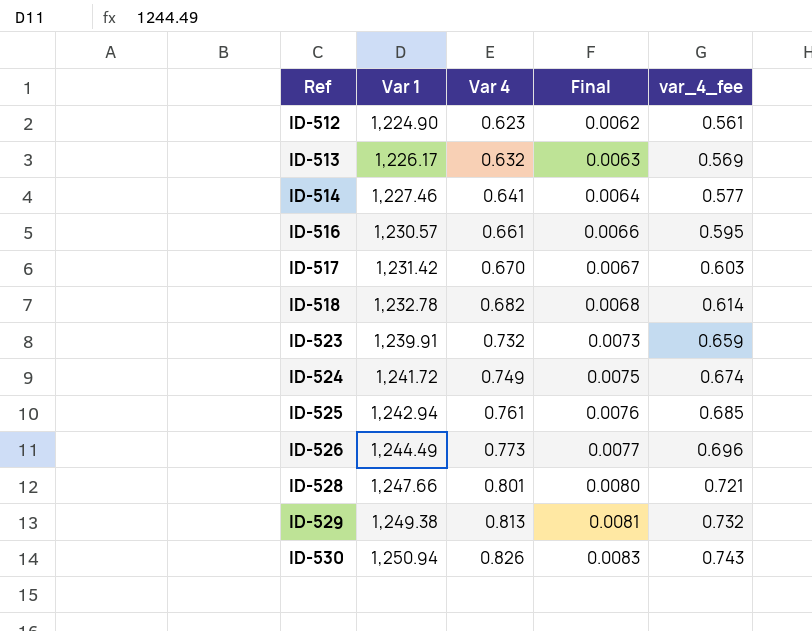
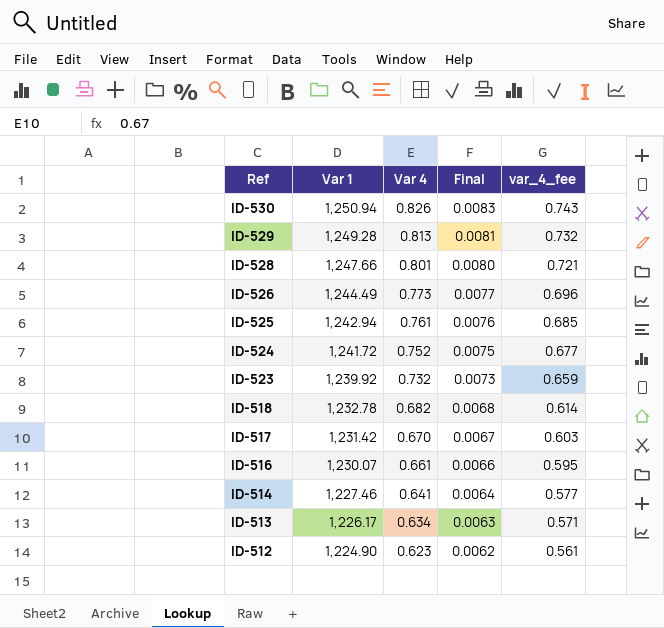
row order: Ref ascending -> Ref descending
ID-529 | Var 1: 1,249.38 -> 1,249.28
ID-524 | Var 4: 0.749 -> 0.752
ID-524 | var_4_fee: 0.674 -> 0.677
ID-523 | Var 1: 1,239.91 -> 1,239.92
ID-516 | Var 1: 1,230.57 -> 1,230.07
ID-513 | Var 4: 0.632 -> 0.634
ID-513 | var_4_fee: 0.569 -> 0.571

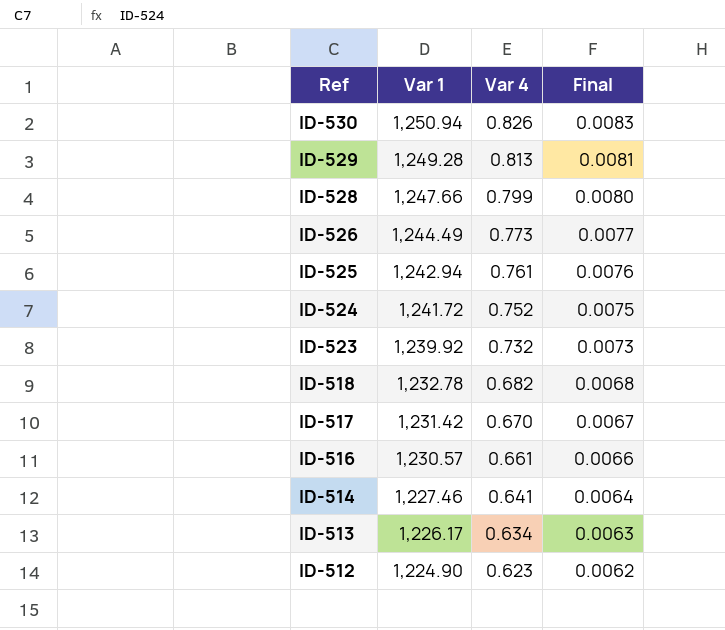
column var_4_fee | formula: [Var 4] * 0.9 -> none
ID-528 | Var 4: 0.801 -> 0.799
ID-516 | Var 1: 1,230.07 -> 1,230.57

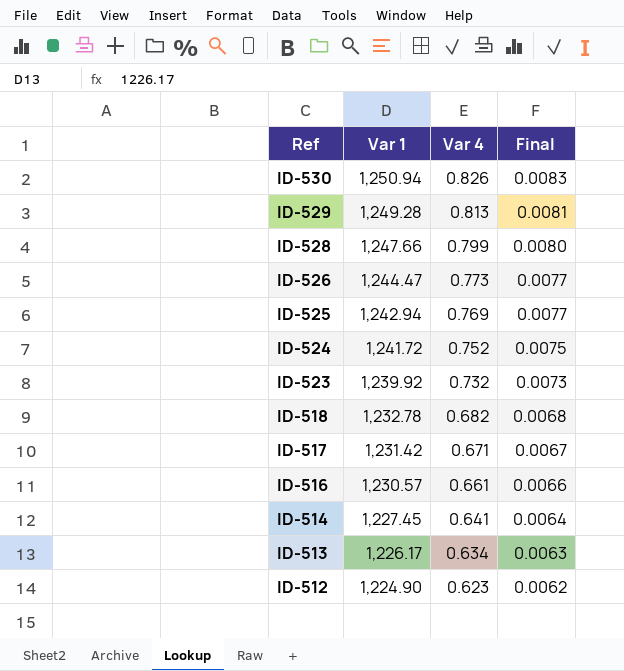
ID-526 | Var 1: 1,244.49 -> 1,244.47
ID-525 | Var 4: 0.761 -> 0.769
ID-525 | Final: 0.0076 -> 0.0077
ID-517 | Var 4: 0.670 -> 0.671
ID-514 | Var 1: 1,227.46 -> 1,227.45

